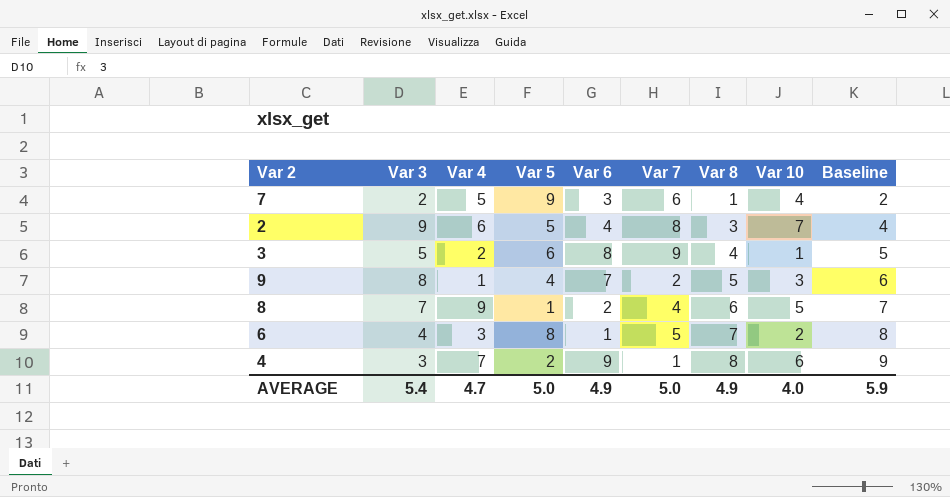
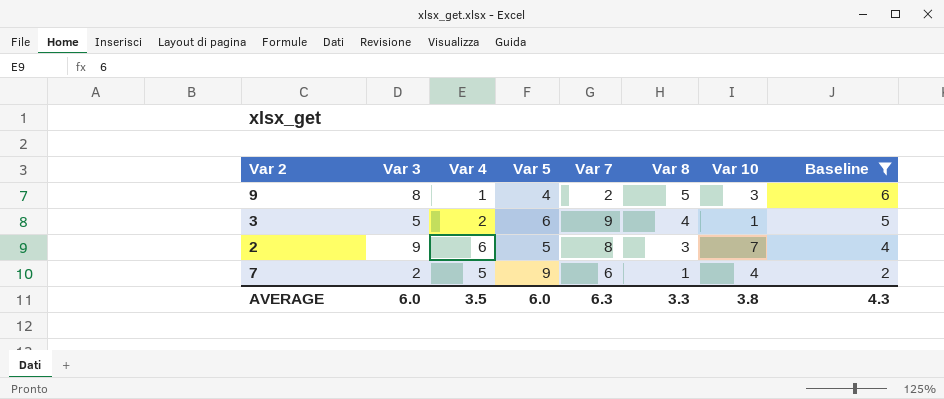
filter: none -> Baseline <= 6
row order: Var 8 ascending -> Var 8 descending
column Var 6 | position: 5 -> none
AVERAGE | Var 3: 5.4 -> 6.0
AVERAGE | Var 4: 4.7 -> 3.5
AVERAGE | Var 5: 5.0 -> 6.0
AVERAGE | Var 7: 5.0 -> 6.3
AVERAGE | Var 8: 4.9 -> 3.3
AVERAGE | Var 10: 4.0 -> 3.8
AVERAGE | Baseline: 5.9 -> 4.3

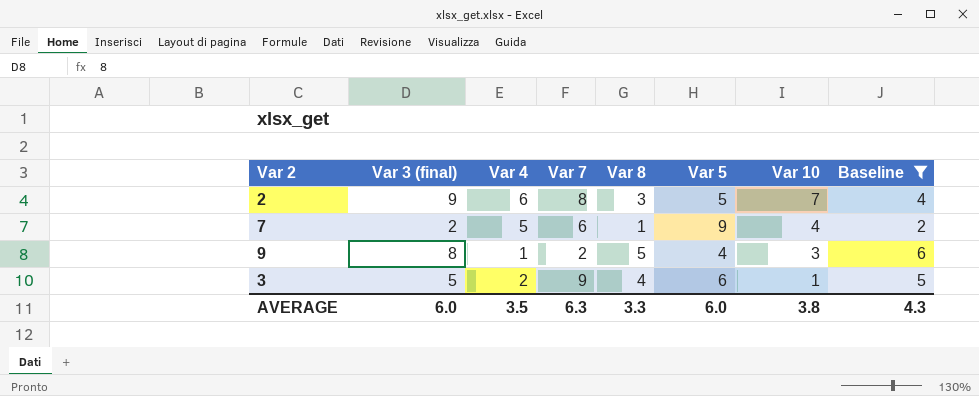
row order: Var 8 descending -> Var 10 descending
column name: Var 3 -> Var 3 (final)
column Var 5 | position: 4 -> 6

